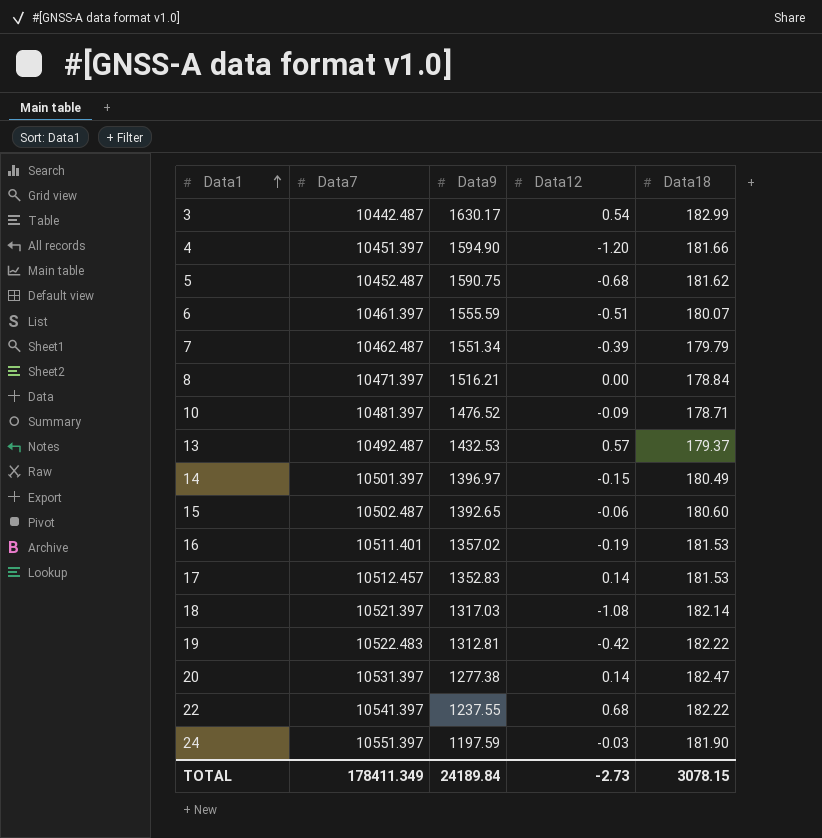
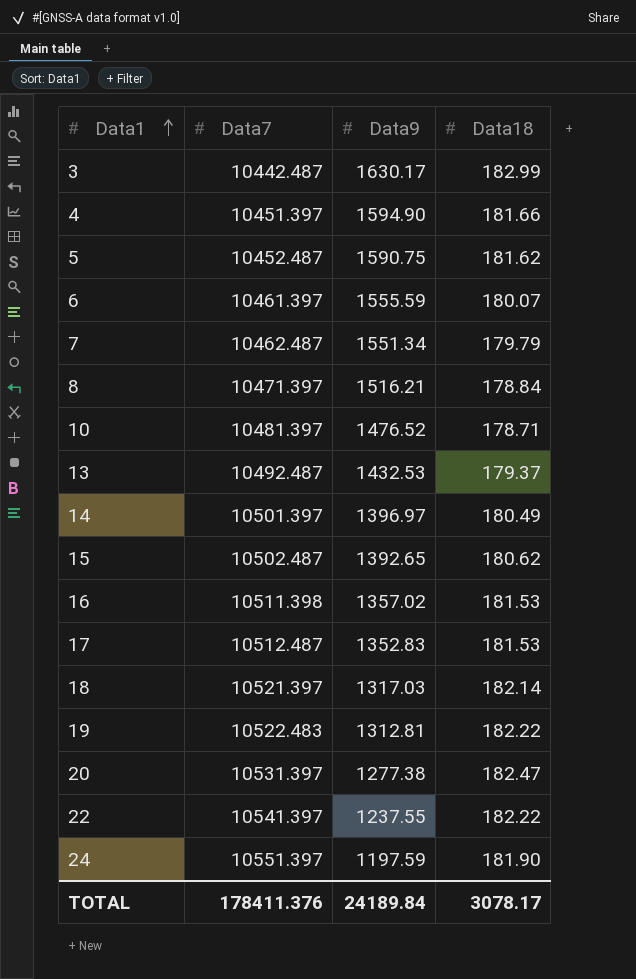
column Data12 | position: 4 -> none
15 | Data18: 180.60 -> 180.62
16 | Data7: 10511.401 -> 10511.398
17 | Data7: 10512.457 -> 10512.487
TOTAL | Data7: 178411.349 -> 178411.376
TOTAL | Data18: 3078.15 -> 3078.17

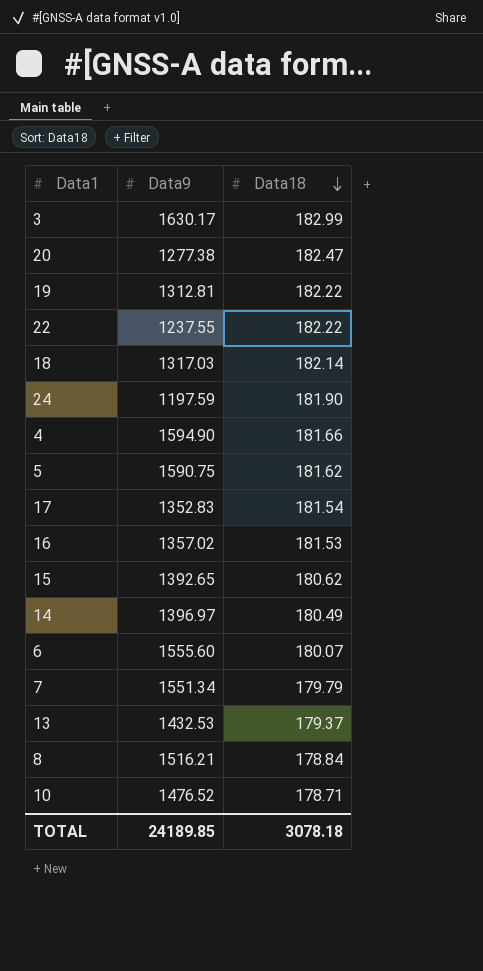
row order: Data1 ascending -> Data18 descending
column Data7 | position: 2 -> none
17 | Data18: 181.53 -> 181.54
6 | Data9: 1555.59 -> 1555.60
TOTAL | Data9: 24189.84 -> 24189.85
TOTAL | Data18: 3078.17 -> 3078.18

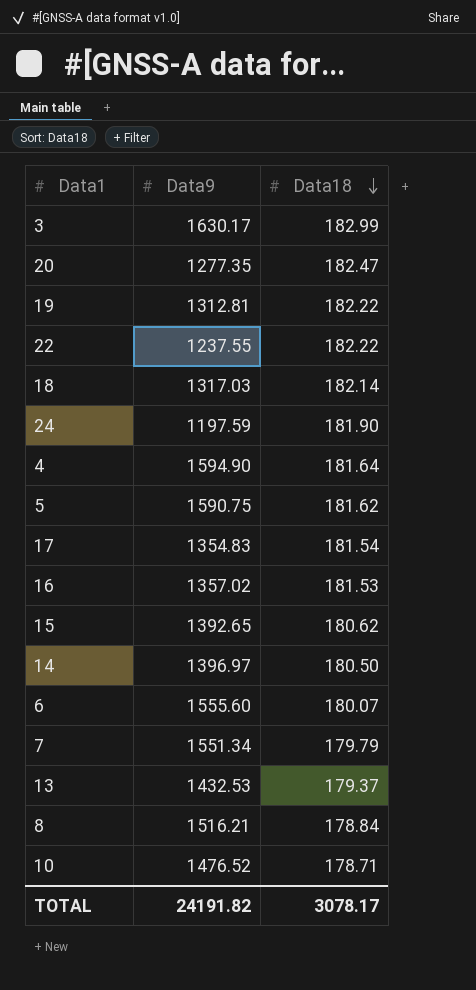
20 | Data9: 1277.38 -> 1277.35
4 | Data18: 181.66 -> 181.64
17 | Data9: 1352.83 -> 1354.83
14 | Data18: 180.49 -> 180.50
TOTAL | Data9: 24189.85 -> 24191.82
TOTAL | Data18: 3078.18 -> 3078.17

